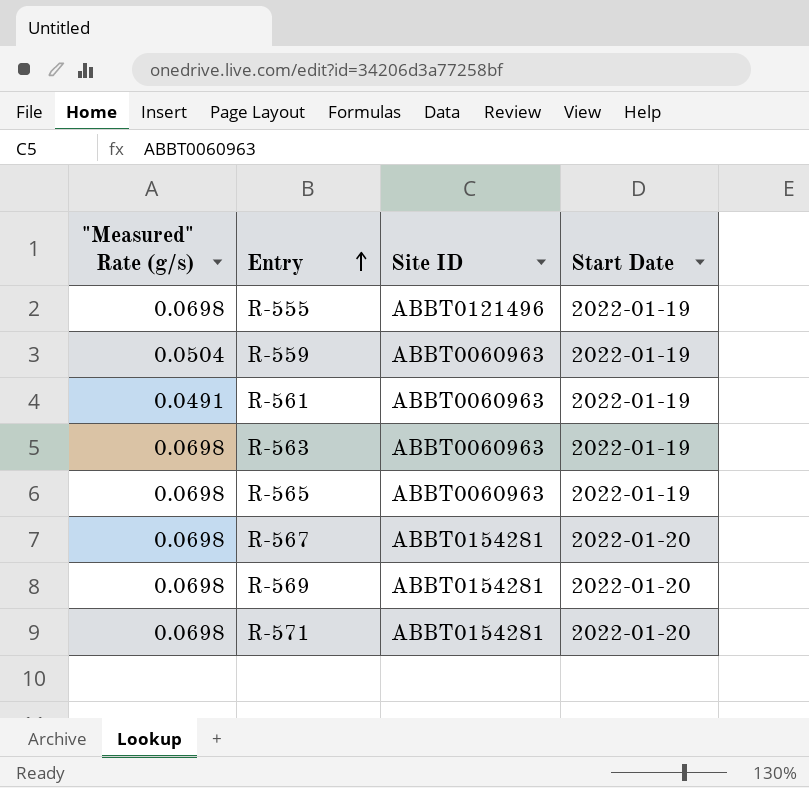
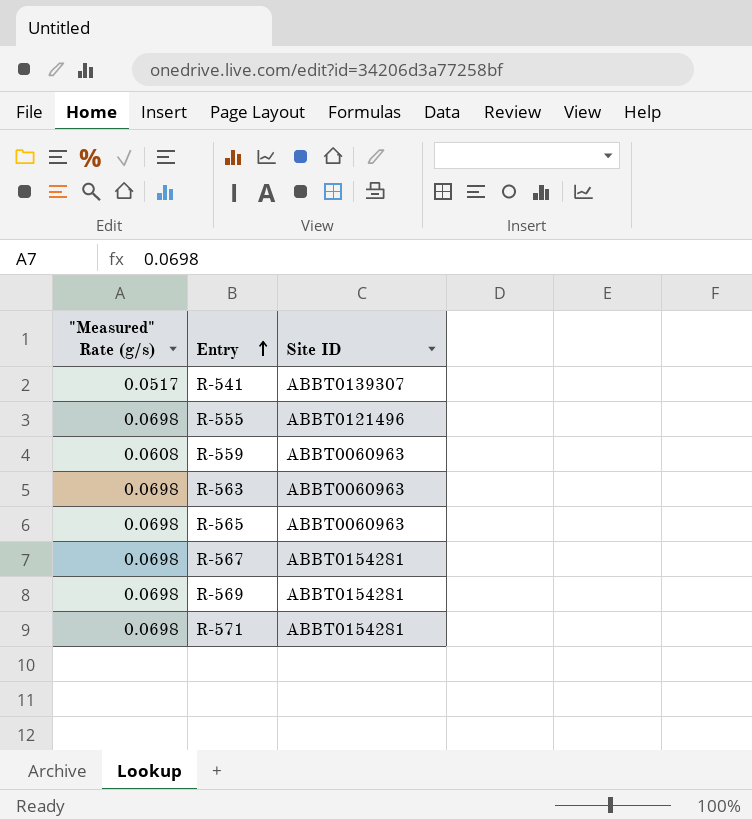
column Start Date | position: 4 -> none
row R-561: 0.0491 | ABBT0060963 | 2022-01-19 -> none
row R-541: none -> 0.0517 | ABBT0139307
R-559 | "Measured" Rate (g/s): 0.0504 -> 0.0608

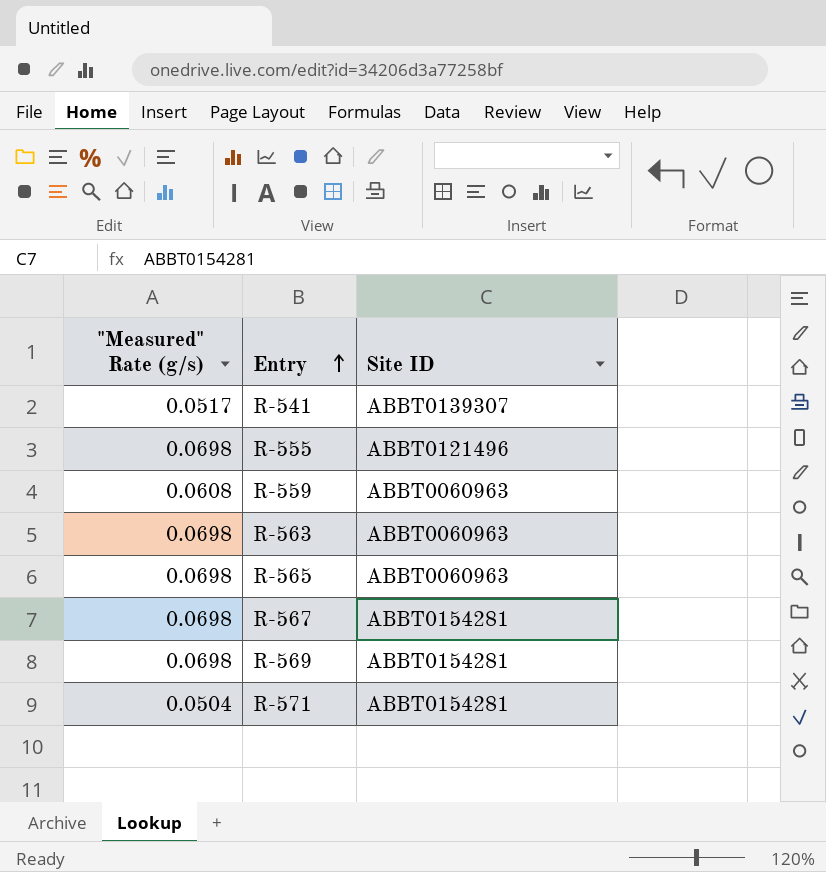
R-571 | "Measured" Rate (g/s): 0.0698 -> 0.0504

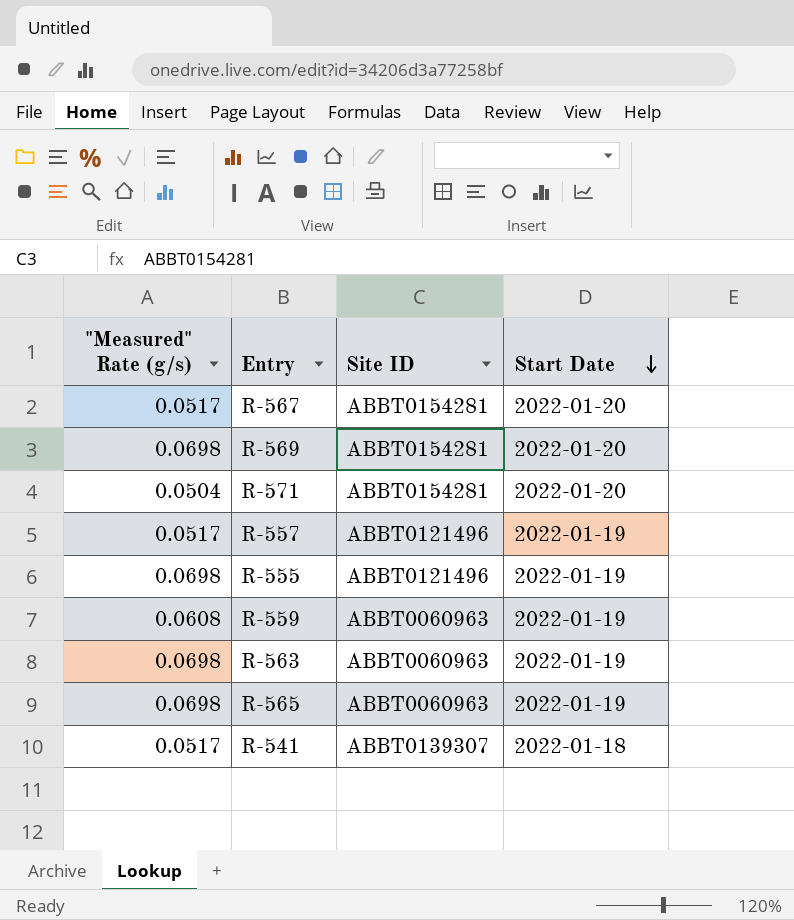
row order: Entry ascending -> Start Date descending
column Start Date | position: none -> 4
R-567 | "Measured" Rate (g/s): 0.0698 -> 0.0517
row R-557: none -> 0.0517 | ABBT0121496 | 2022-01-19

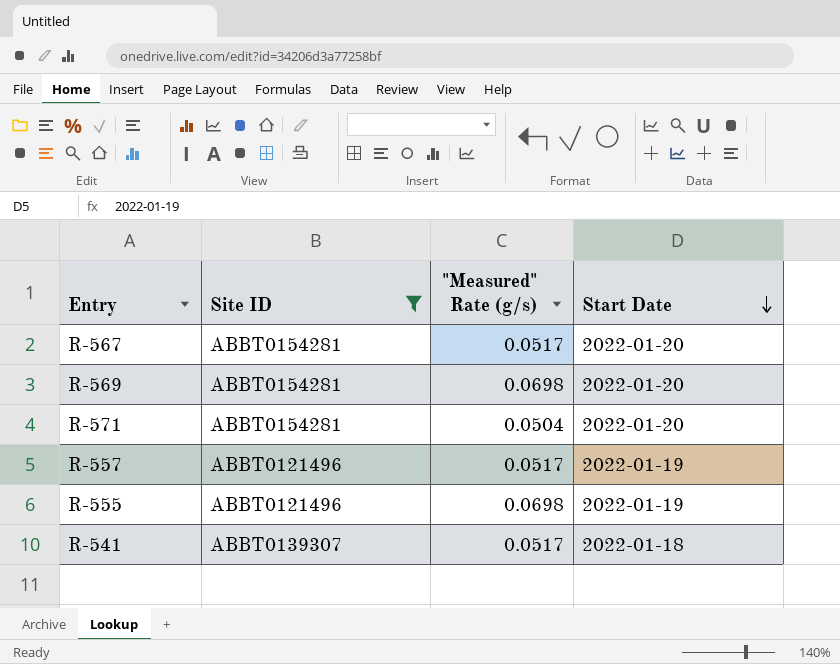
filter: none -> Site ID != ABBT0060963
column "Measured" Rate (g/s) | position: 1 -> 3

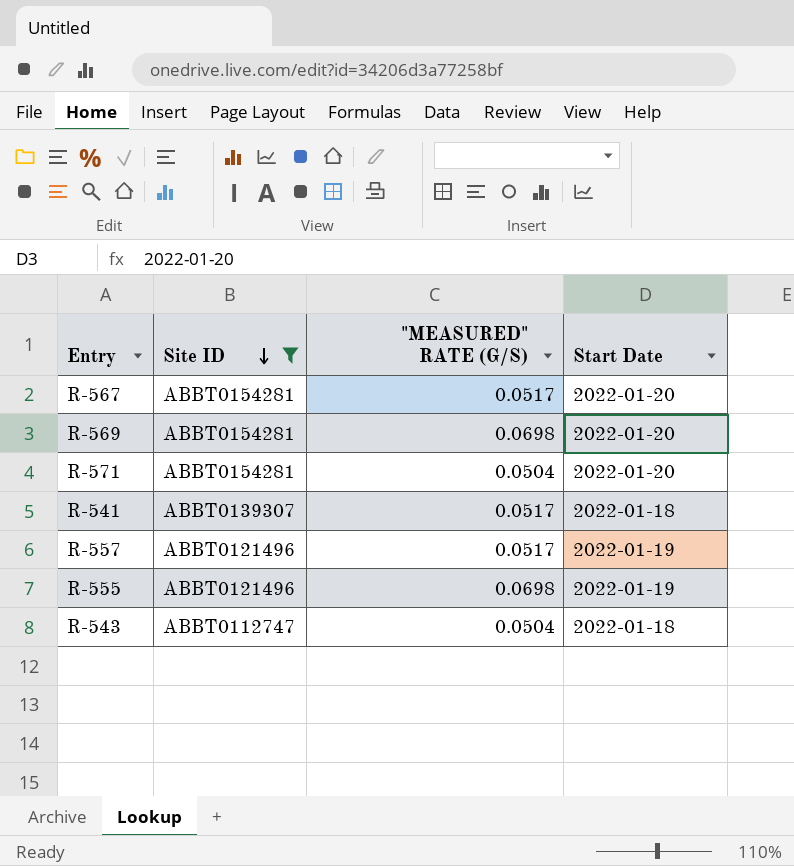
row order: Start Date descending -> Site ID descending
column name: "Measured" Rate (g/s) -> "MEASURED" RATE (G/S)
row R-543: none -> ABBT0112747 | 0.0504 | 2022-01-18

